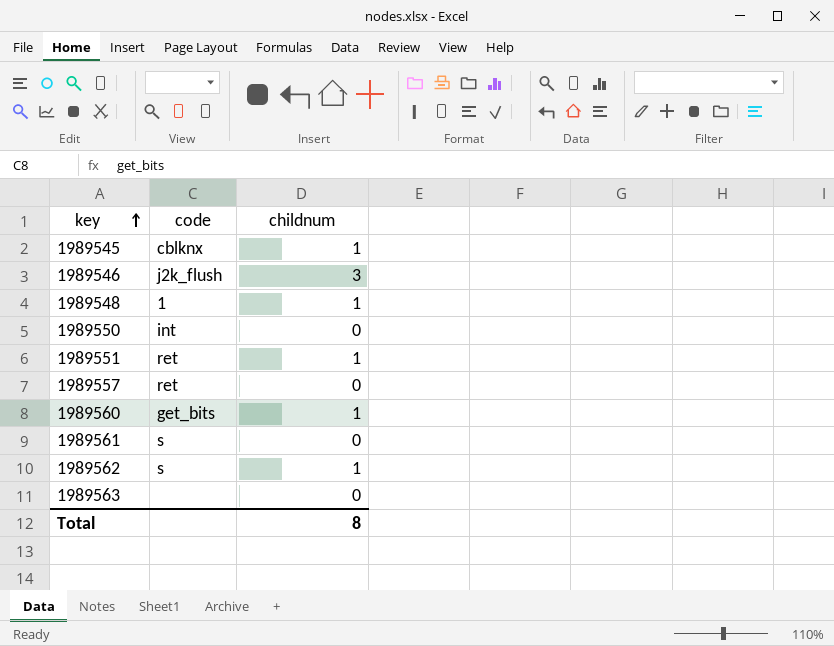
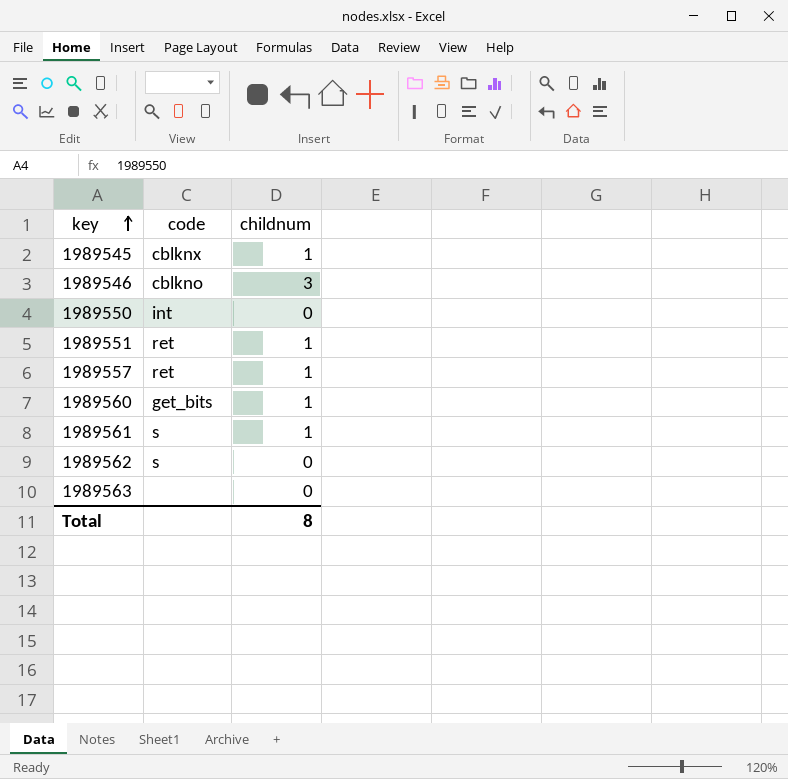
row 1989548: 1 | 1 -> none
1989546 | code: j2k_flush -> cblkno
1989557 | childnum: 0 -> 1
1989561 | childnum: 0 -> 1
1989562 | childnum: 1 -> 0

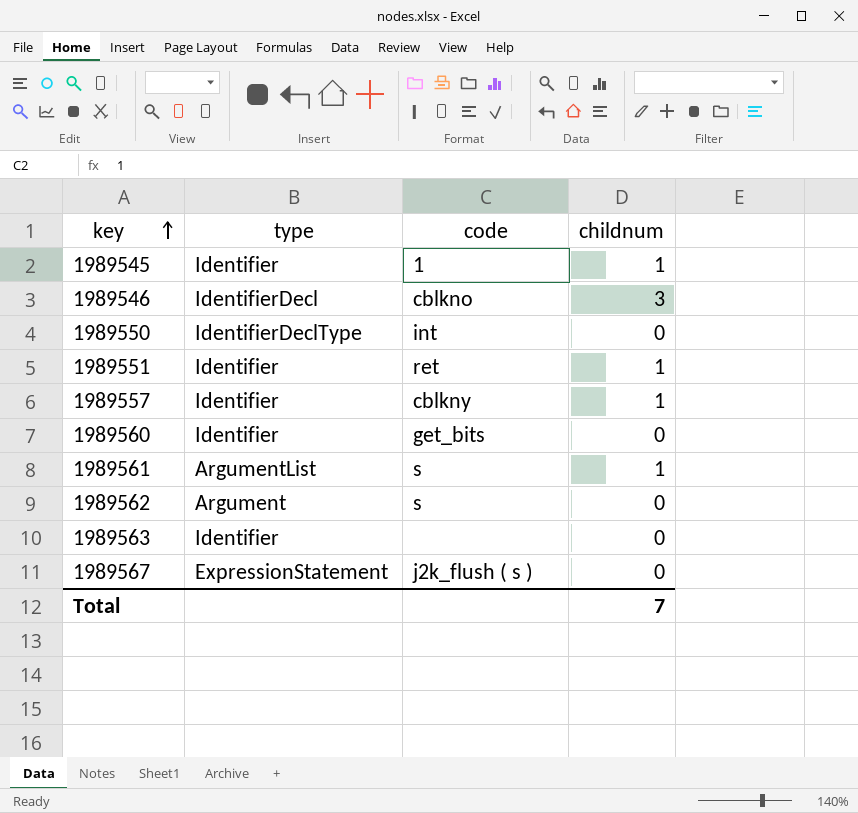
column type | position: none -> 2
1989545 | code: cblknx -> 1
1989557 | code: ret -> cblkny
1989560 | childnum: 1 -> 0
row 1989567: none -> ExpressionStatement | j2k_flush ( s ) | 0
Total | childnum: 8 -> 7

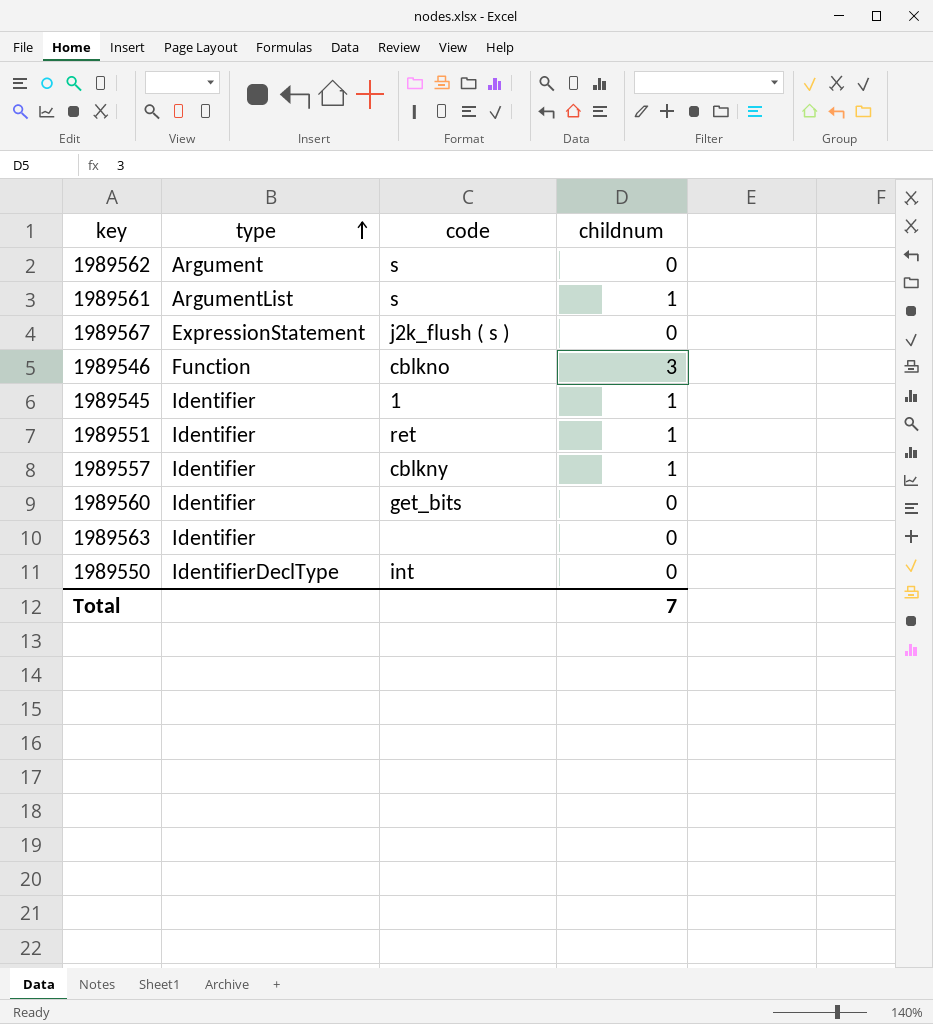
row order: key ascending -> type ascending
1989546 | type: IdentifierDecl -> Function

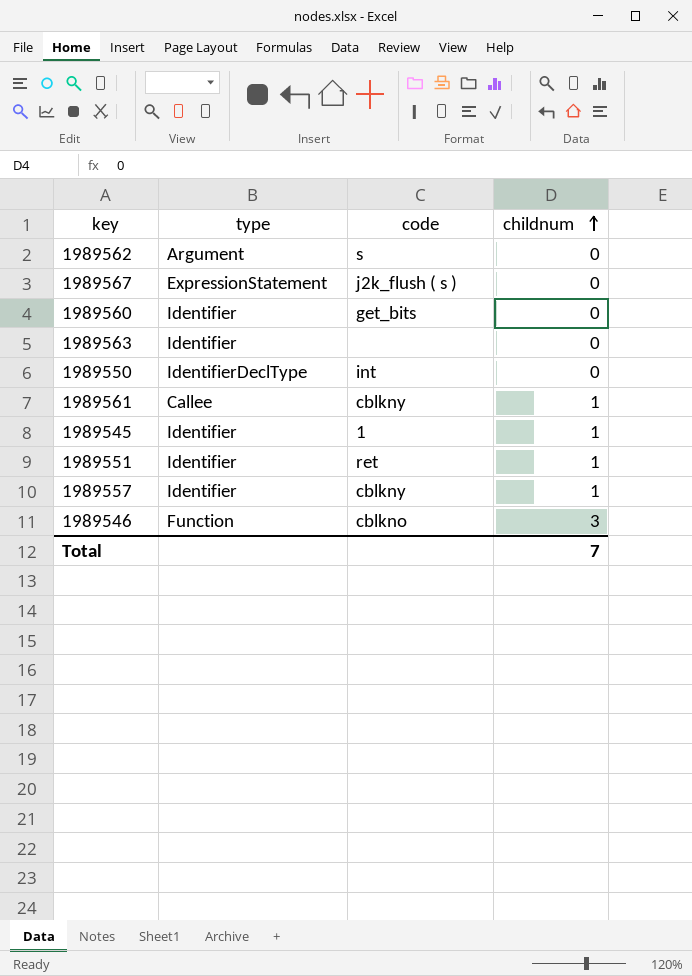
row order: type ascending -> childnum ascending
1989561 | type: ArgumentList -> Callee
1989561 | code: s -> cblkny

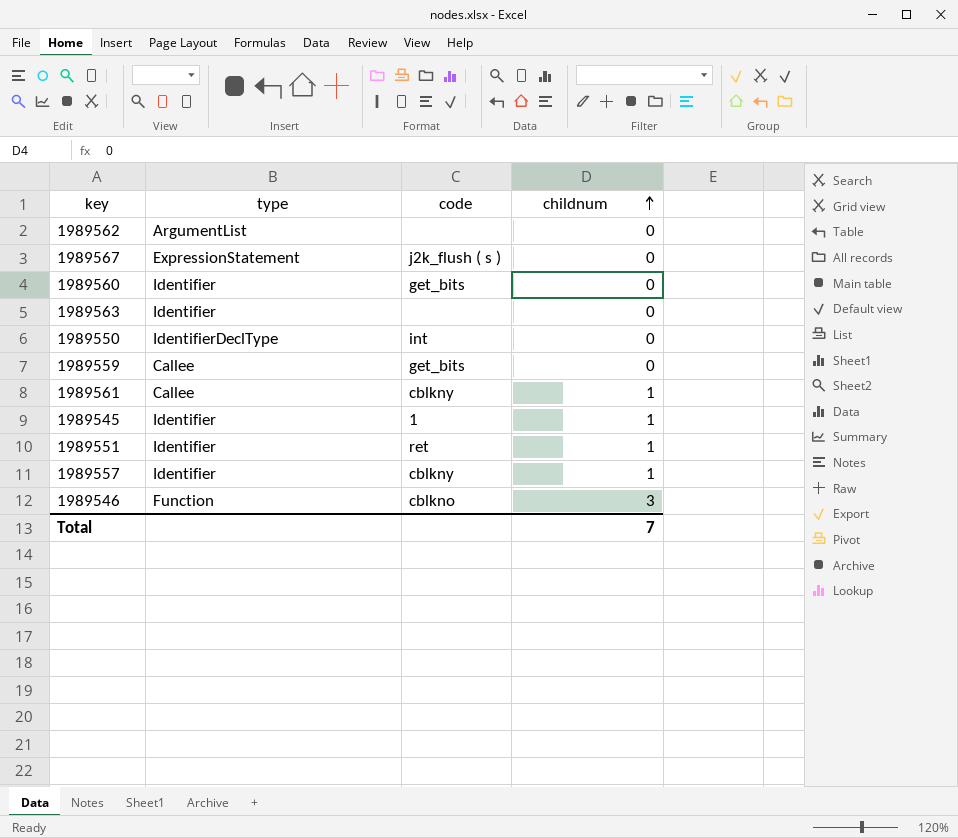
1989562 | type: Argument -> ArgumentList
1989562 | code: s -> none
row 1989559: none -> Callee | get_bits | 0

